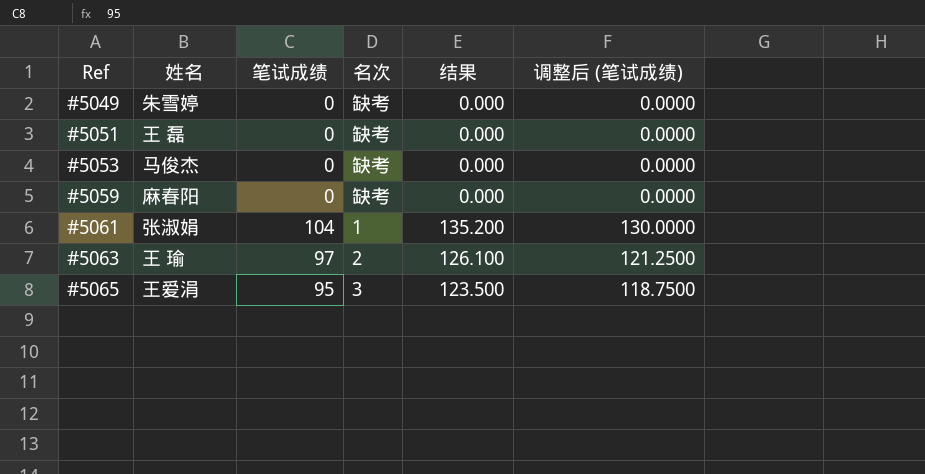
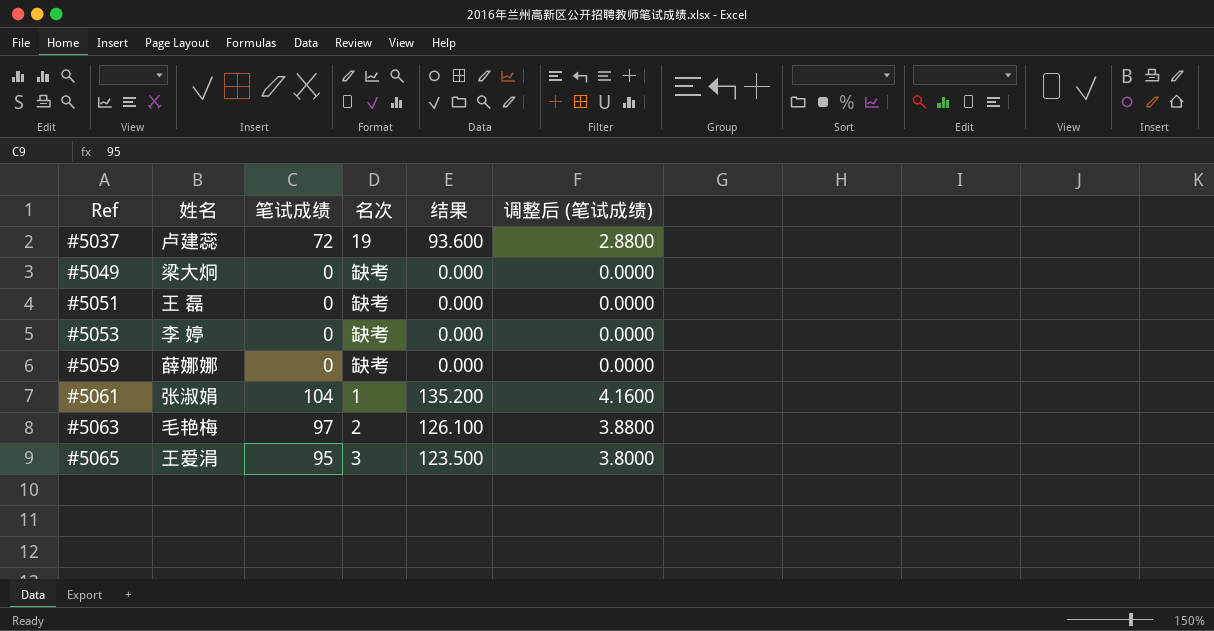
column 调整后 (笔试成绩) | formula: [笔试成绩] * 1.25 -> [笔试成绩] * 0.04
row #5037: none -> 卢建蕊 | 72 | 19 | 93.600 | 2.8800
#5049 | 姓名: 朱雪婷 -> 梁大炯
#5053 | 姓名: 马俊杰 -> 李 婷
#5059 | 姓名: 麻春阳 -> 薛娜娜
#5063 | 姓名: 王 瑜 -> 毛艳梅

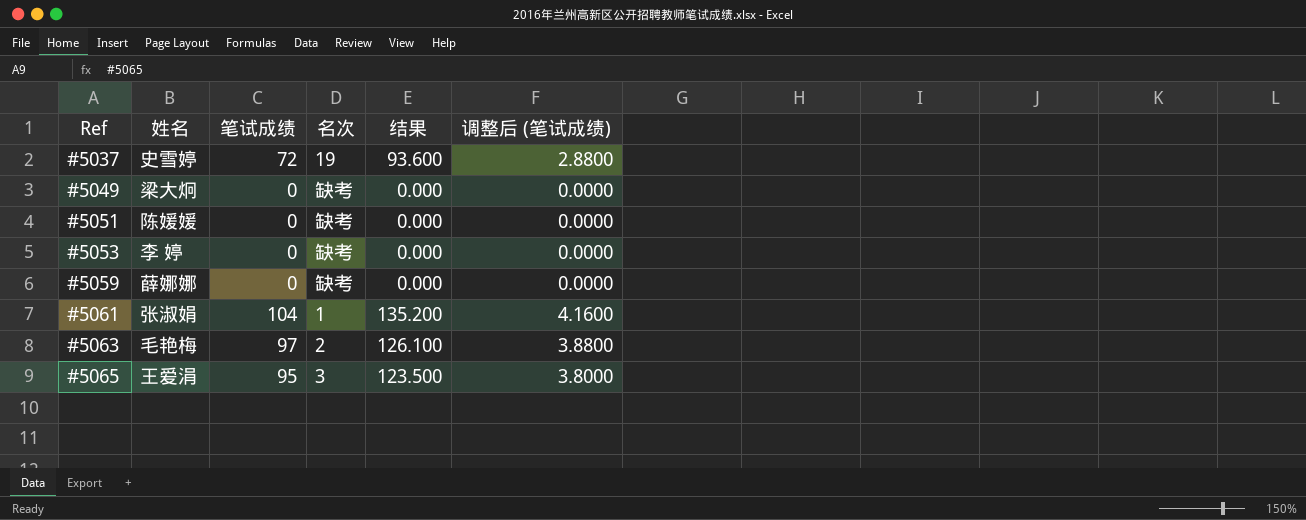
#5037 | 姓名: 卢建蕊 -> 史雪婷
#5051 | 姓名: 王 磊 -> 陈媛媛

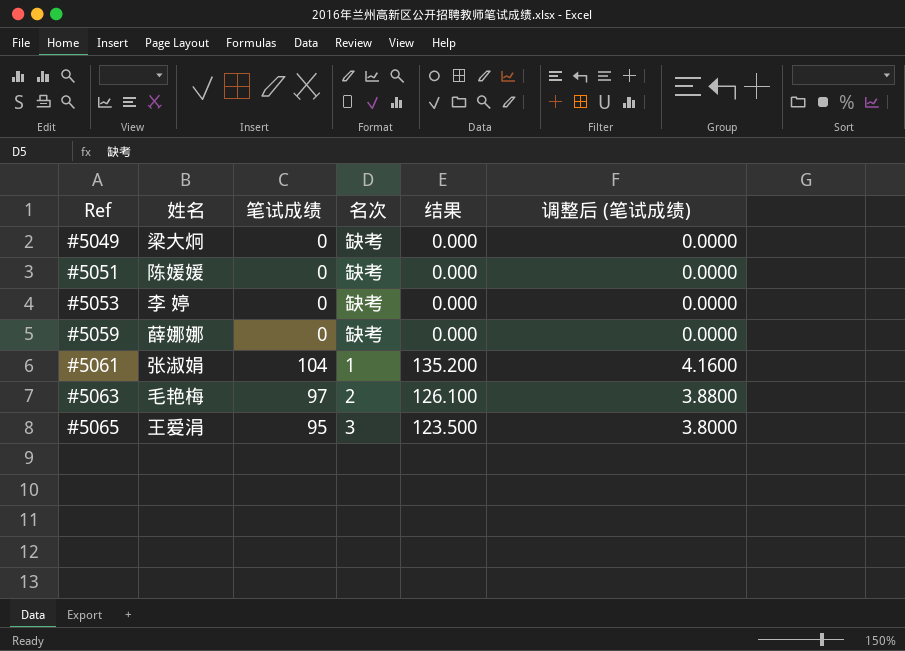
row #5037: 史雪婷 | 72 | 19 | 93.600 | 2.8800 -> none

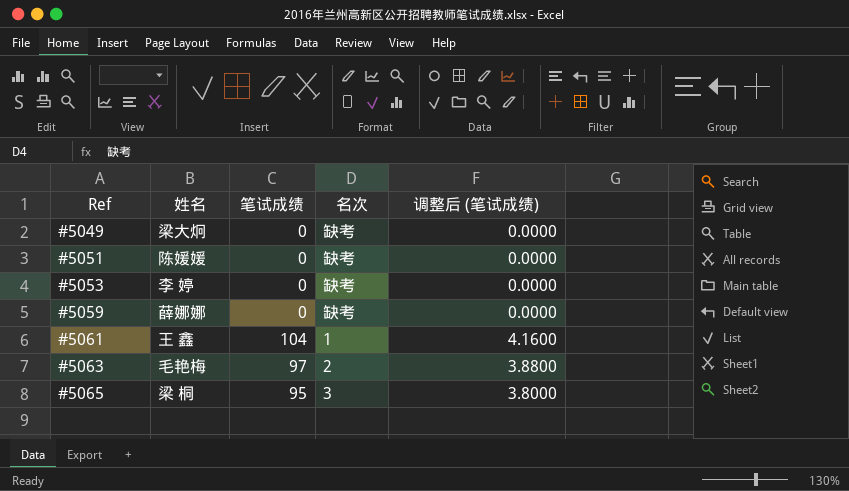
column 结果 | formula: [笔试成绩] * 1.3 -> none
#5061 | 姓名: 张淑娟 -> 王 鑫
#5065 | 姓名: 王爱涓 -> 梁 桐

